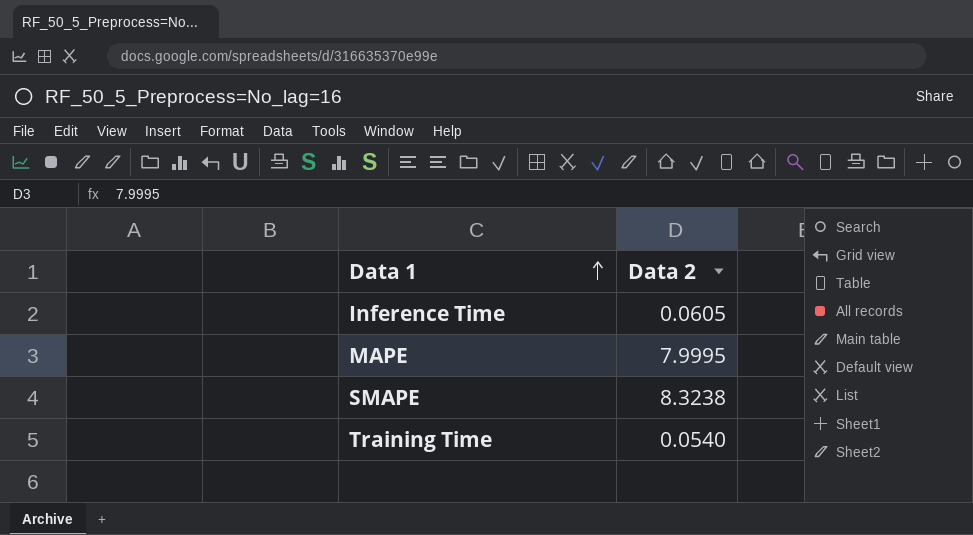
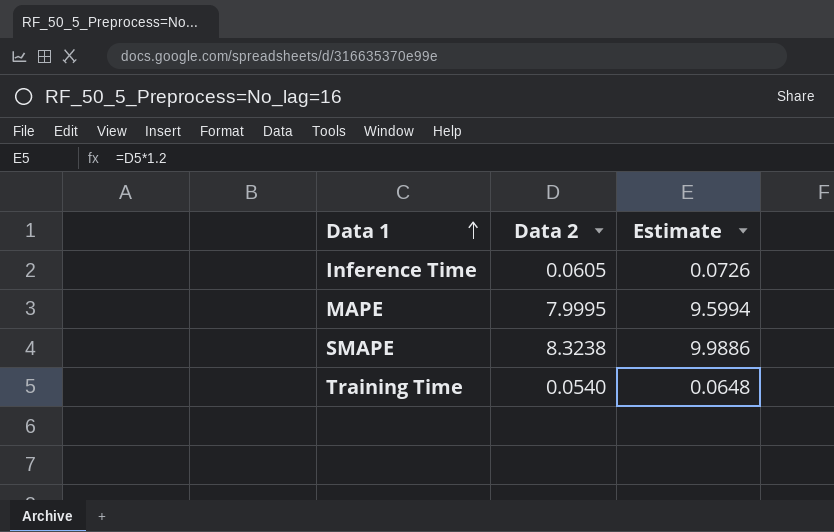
column Estimate | formula: none -> [Data 2] * 1.2

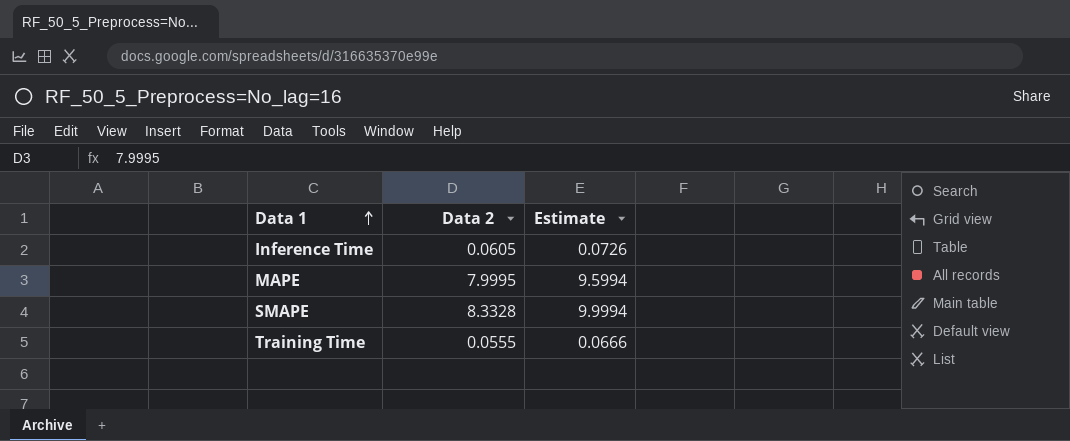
SMAPE | Data 2: 8.3238 -> 8.3328
SMAPE | Estimate: 9.9886 -> 9.9994
Training Time | Data 2: 0.0540 -> 0.0555
Training Time | Estimate: 0.0648 -> 0.0666

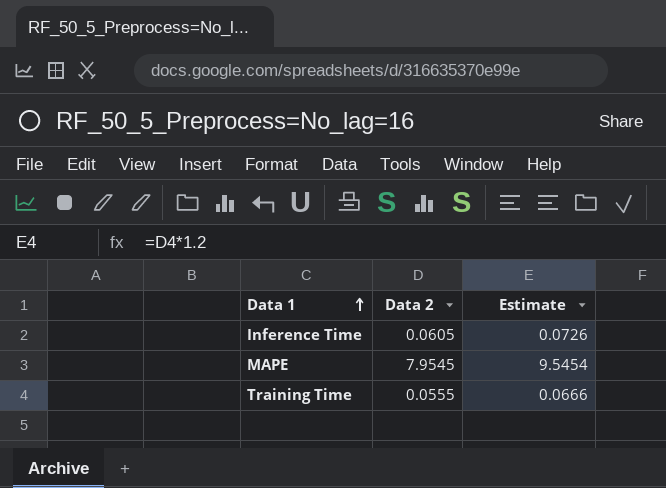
row SMAPE: 8.3328 | 9.9994 -> none
MAPE | Data 2: 7.9995 -> 7.9545
MAPE | Estimate: 9.5994 -> 9.5454

